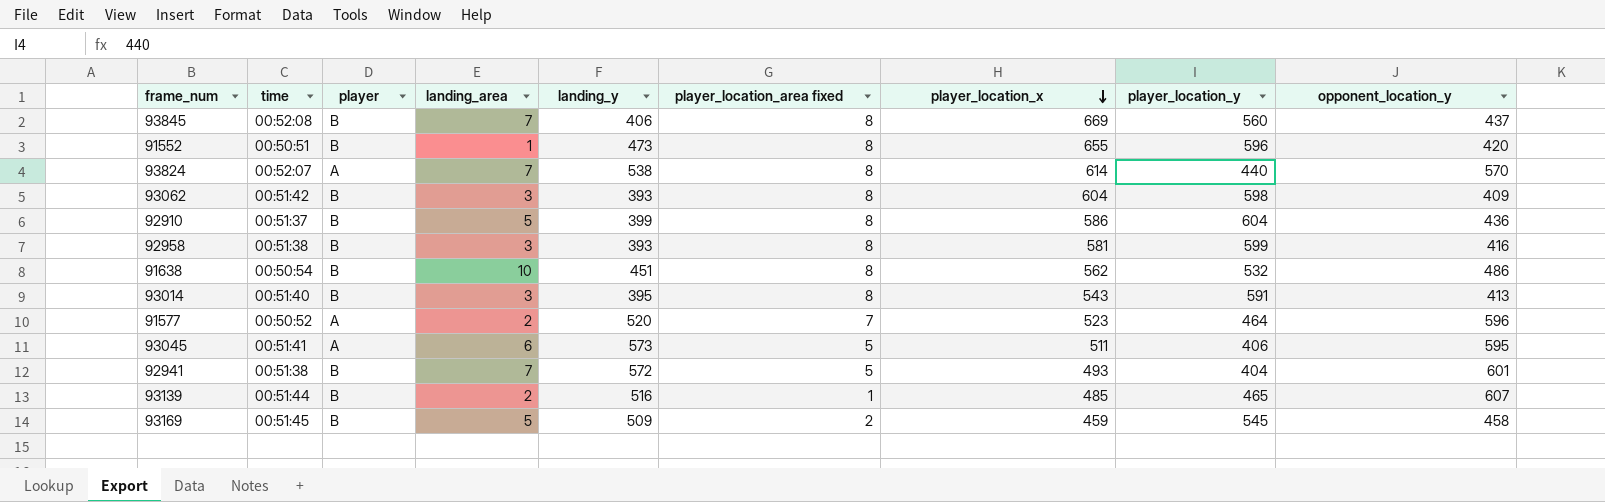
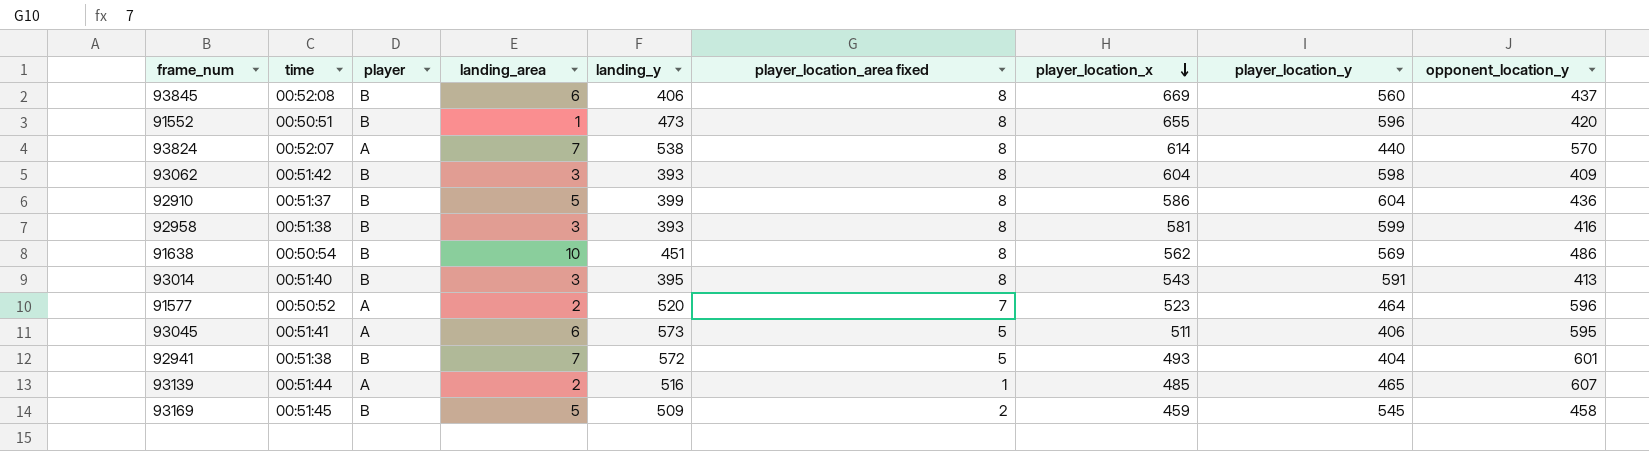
93845 | landing_area: 7 -> 6
91638 | player_location_y: 532 -> 569
93139 | player: B -> A

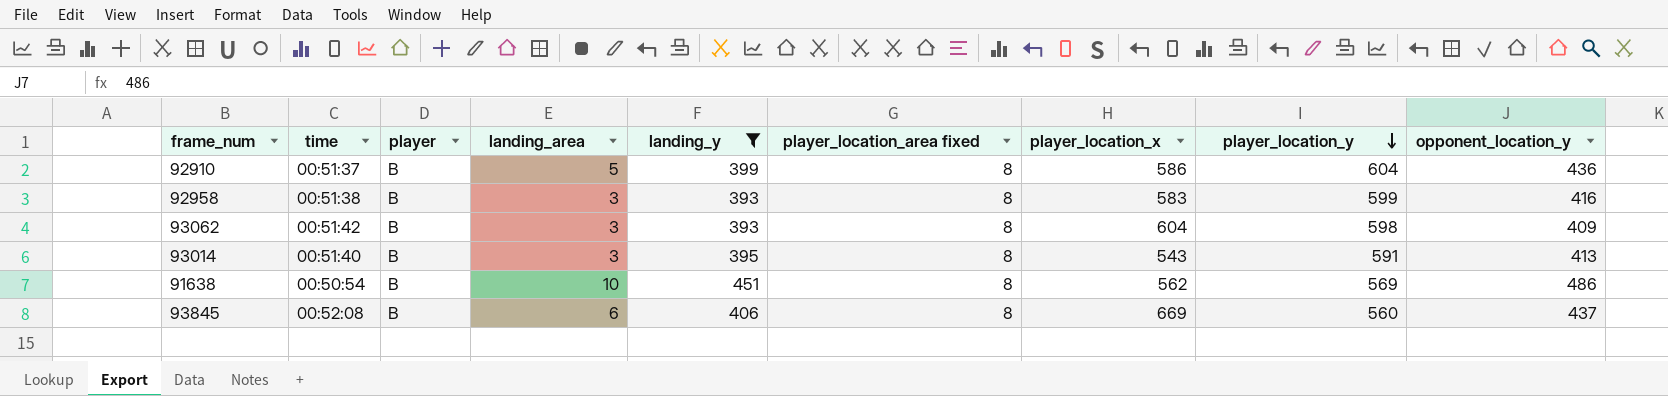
filter: none -> landing_y <= 451
row order: player_location_x descending -> player_location_y descending
92958 | player_location_x: 581 -> 583

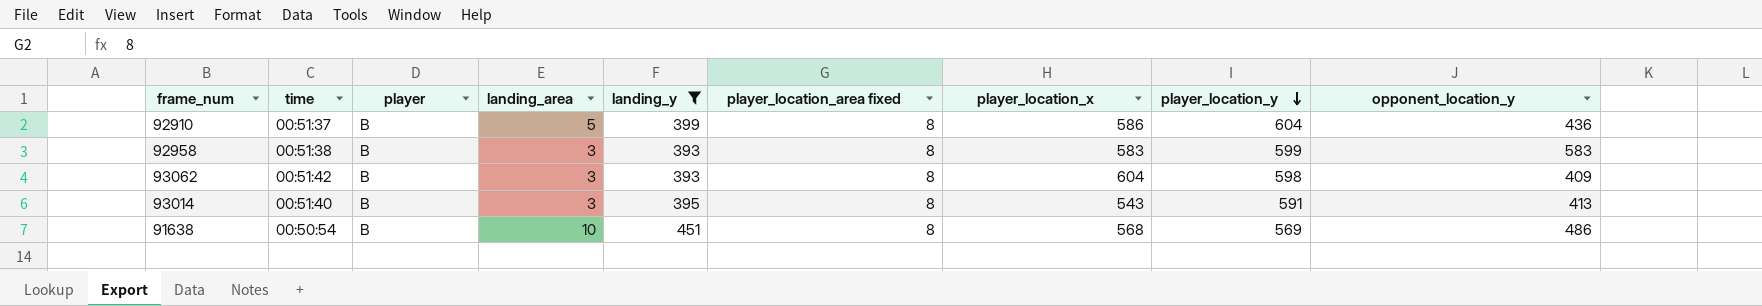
row 93845: 00:52:08 | B | 6 | 406 | 8 | 669 | 560 | 437 -> none
92958 | opponent_location_y: 416 -> 583
91638 | player_location_x: 562 -> 568

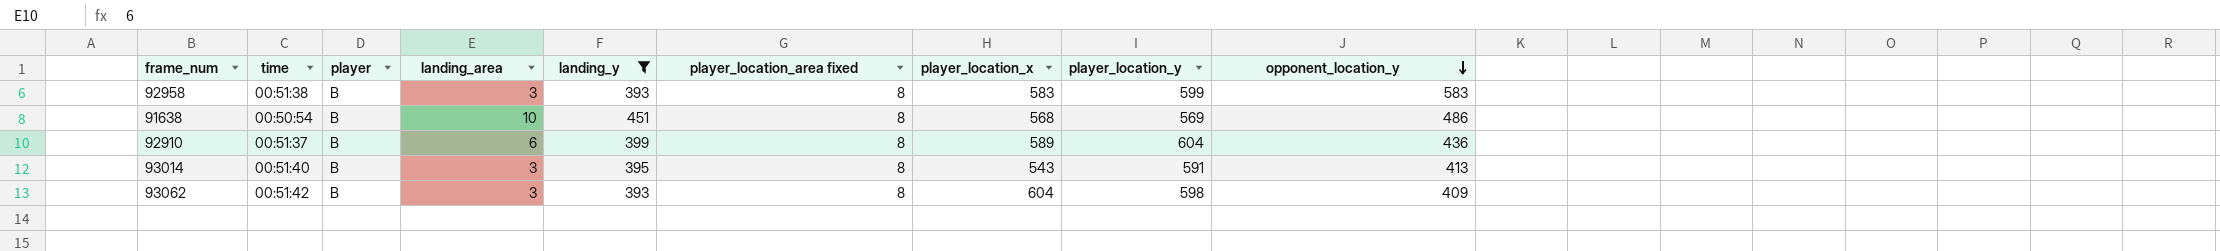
row order: player_location_y descending -> opponent_location_y descending
92910 | landing_area: 5 -> 6
92910 | player_location_x: 586 -> 589

